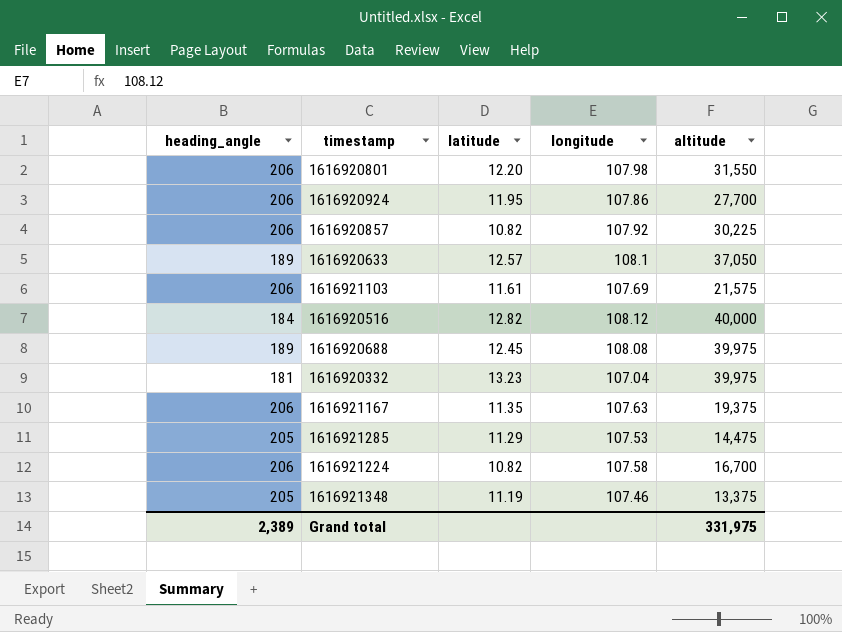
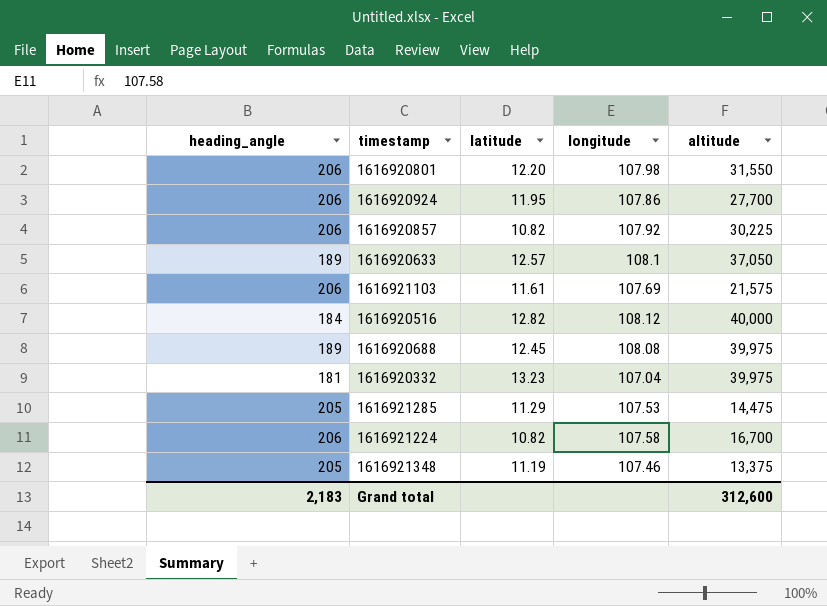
row 1616921167: 206 | 11.35 | 107.63 | 19,375 -> none
Grand total | heading_angle: 2,389 -> 2,183
Grand total | altitude: 331,975 -> 312,600

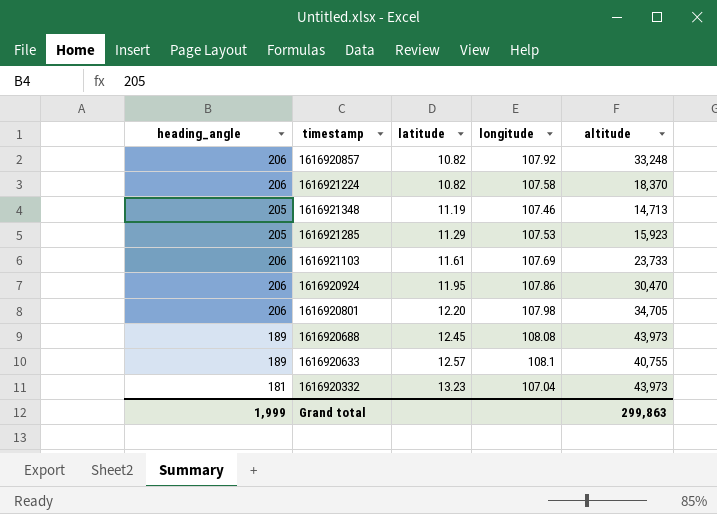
row order: none -> latitude ascending
row 1616920516: 184 | 12.82 | 108.12 | 40,000 -> none
1616920857 | altitude: 30,225 -> 33,248
1616921224 | altitude: 16,700 -> 18,370
1616921348 | altitude: 13,375 -> 14,713
1616921285 | altitude: 14,475 -> 15,923
1616921103 | altitude: 21,575 -> 23,733
1616920924 | altitude: 27,700 -> 30,470
1616920801 | altitude: 31,550 -> 34,705
1616920688 | altitude: 39,975 -> 43,973
1616920633 | altitude: 37,050 -> 40,755
1616920332 | altitude: 39,975 -> 43,973
Grand total | heading_angle: 2,183 -> 1,999
Grand total | altitude: 312,600 -> 299,863

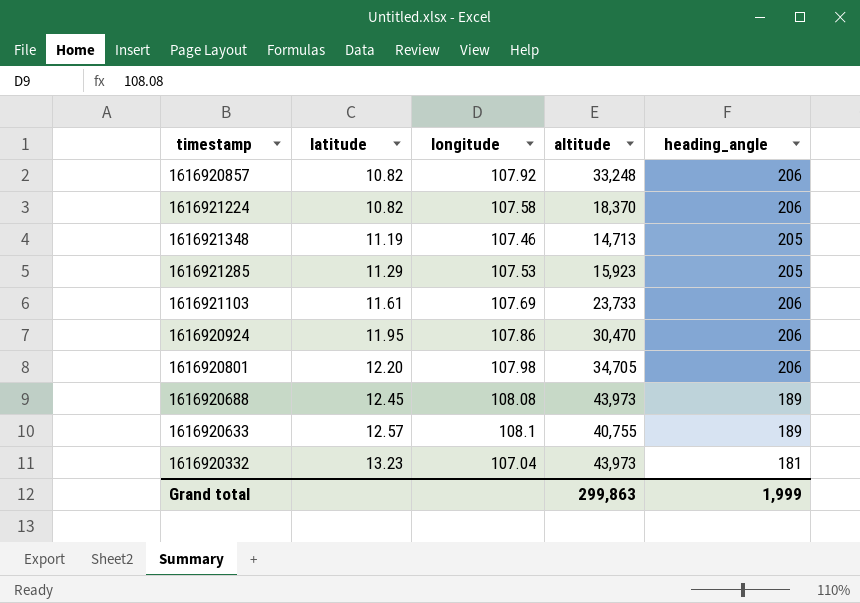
column heading_angle | position: 1 -> 5

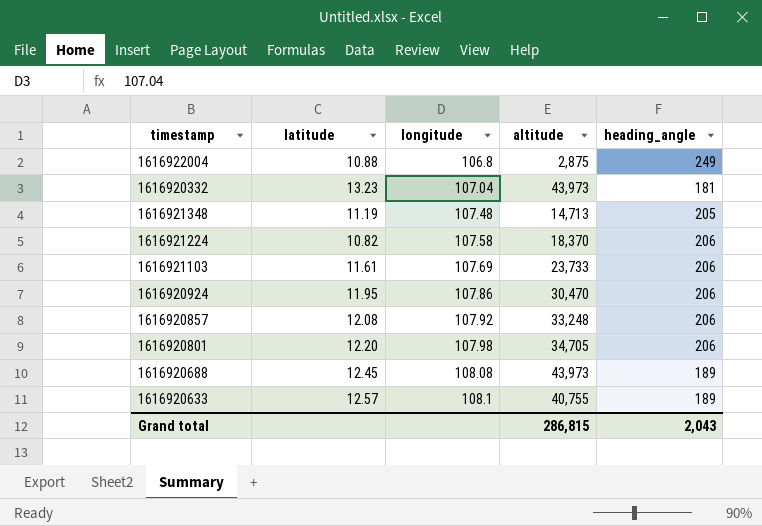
row order: latitude ascending -> longitude ascending
row 1616921285: 11.29 | 107.53 | 15,923 | 205 -> none
row 1616922004: none -> 10.88 | 106.8 | 2,875 | 249
1616921348 | longitude: 107.46 -> 107.48
1616920857 | latitude: 10.82 -> 12.08
Grand total | altitude: 299,863 -> 286,815
Grand total | heading_angle: 1,999 -> 2,043

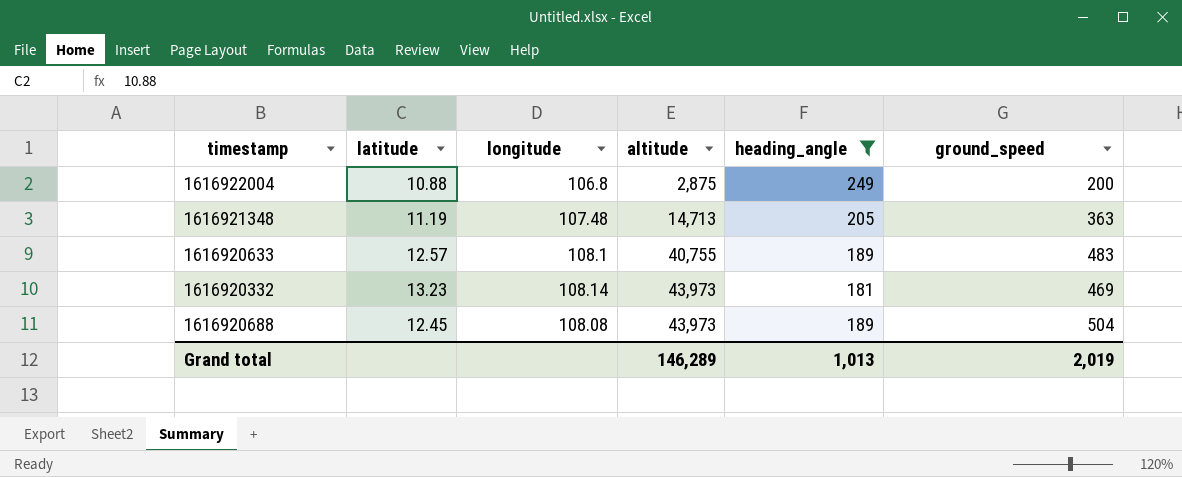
filter: none -> heading_angle != 206
row order: longitude ascending -> altitude ascending
column ground_speed | position: none -> 6
1616920332 | longitude: 107.04 -> 108.14
Grand total | altitude: 286,815 -> 146,289
Grand total | heading_angle: 2,043 -> 1,013

